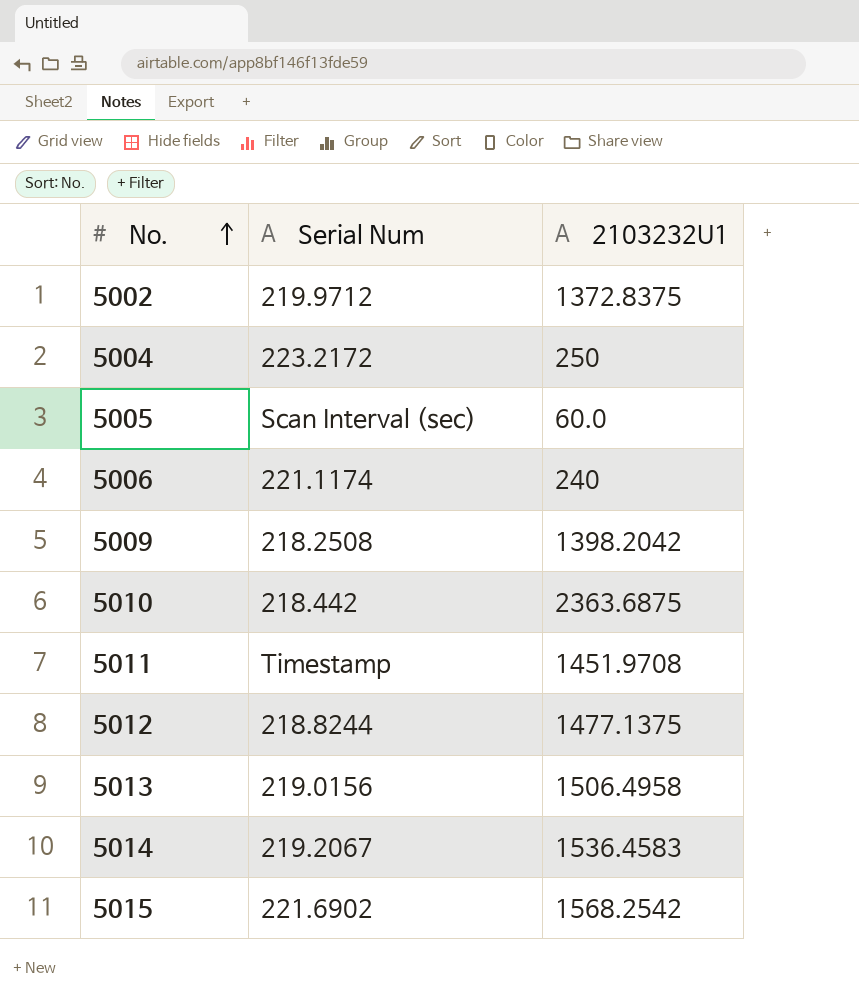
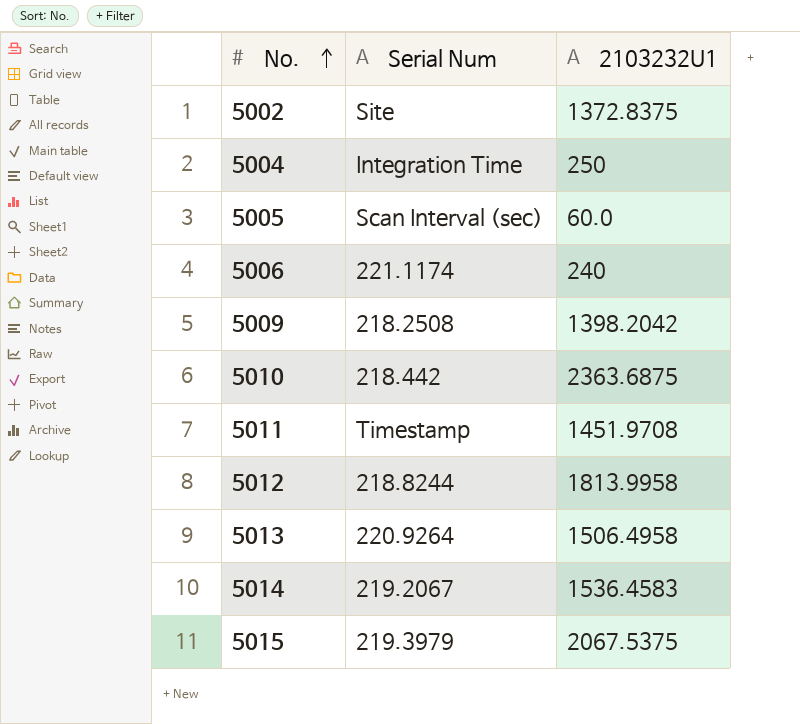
5002 | Serial Num: 219.9712 -> Site
5004 | Serial Num: 223.2172 -> Integration Time
5012 | 2103232U1: 1477.1375 -> 1813.9958
5013 | Serial Num: 219.0156 -> 220.9264
5015 | Serial Num: 221.6902 -> 219.3979
5015 | 2103232U1: 1568.2542 -> 2067.5375

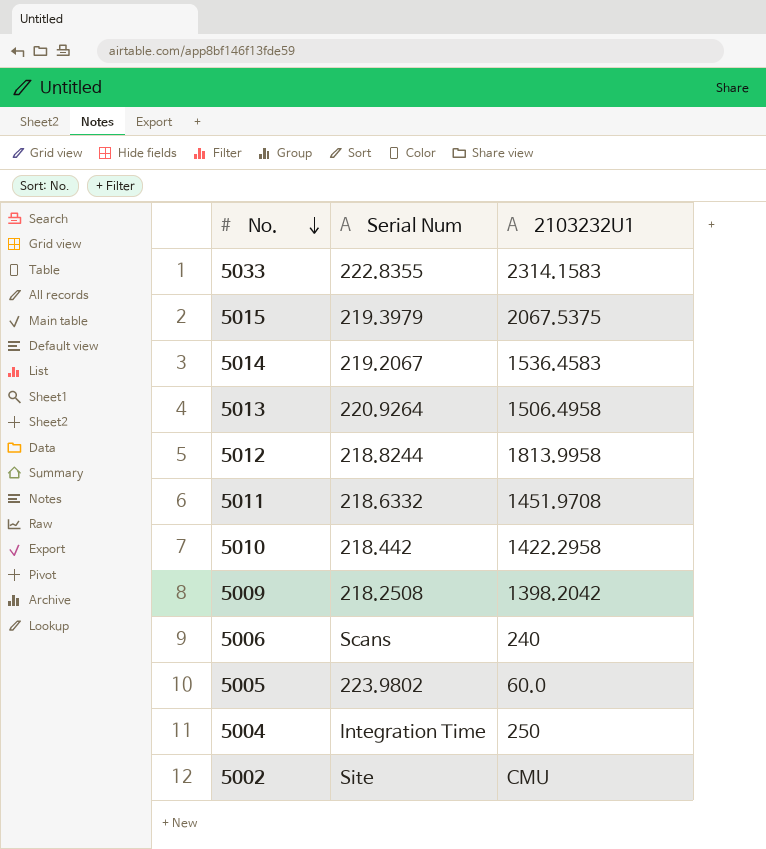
row order: No. ascending -> No. descending
row 5033: none -> 222.8355 | 2314.1583
5011 | Serial Num: Timestamp -> 218.6332
5010 | 2103232U1: 2363.6875 -> 1422.2958
5006 | Serial Num: 221.1174 -> Scans
5005 | Serial Num: Scan Interval (sec) -> 223.9802
5002 | 2103232U1: 1372.8375 -> CMU

